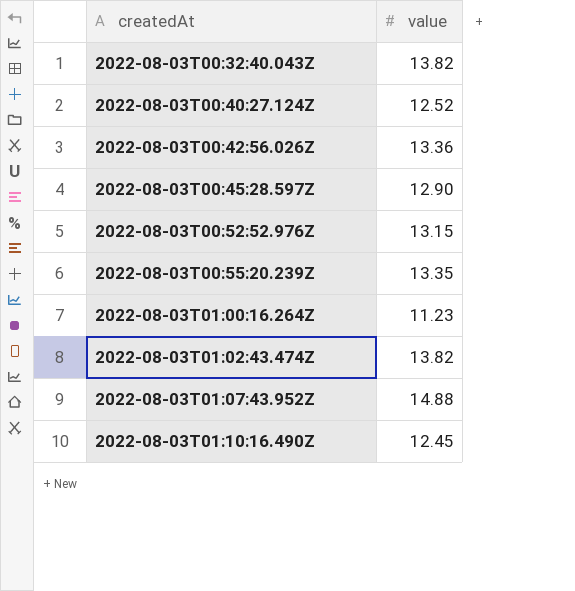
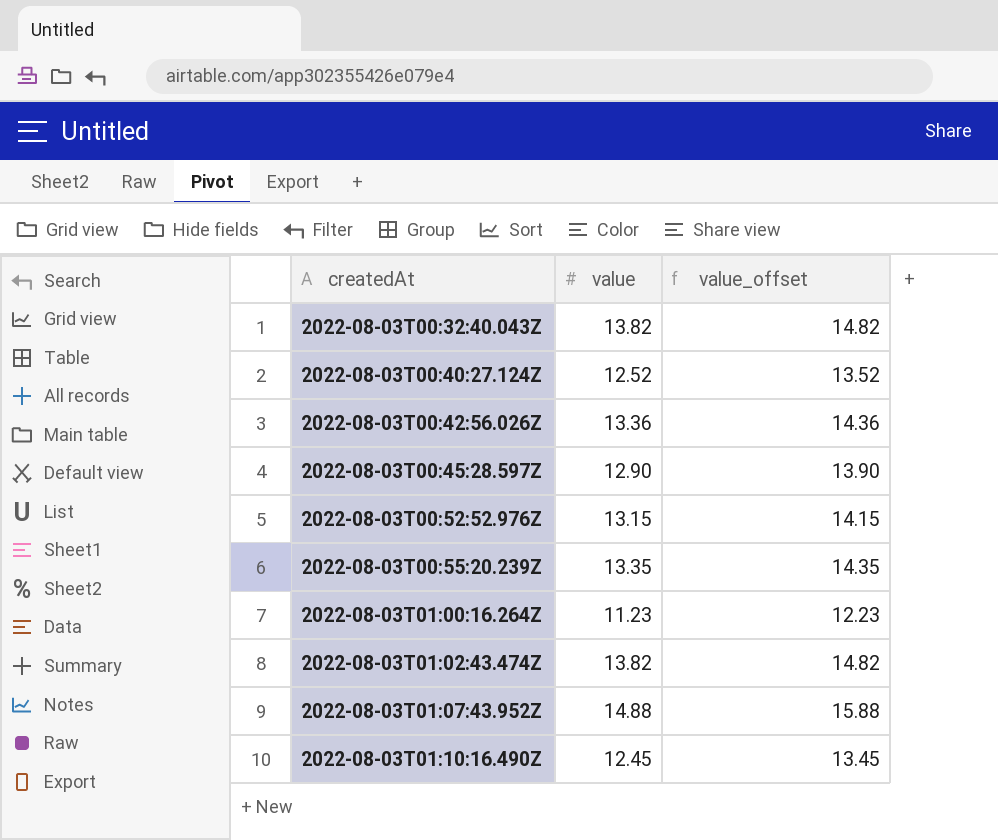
column value_offset | formula: none -> [value] + 1

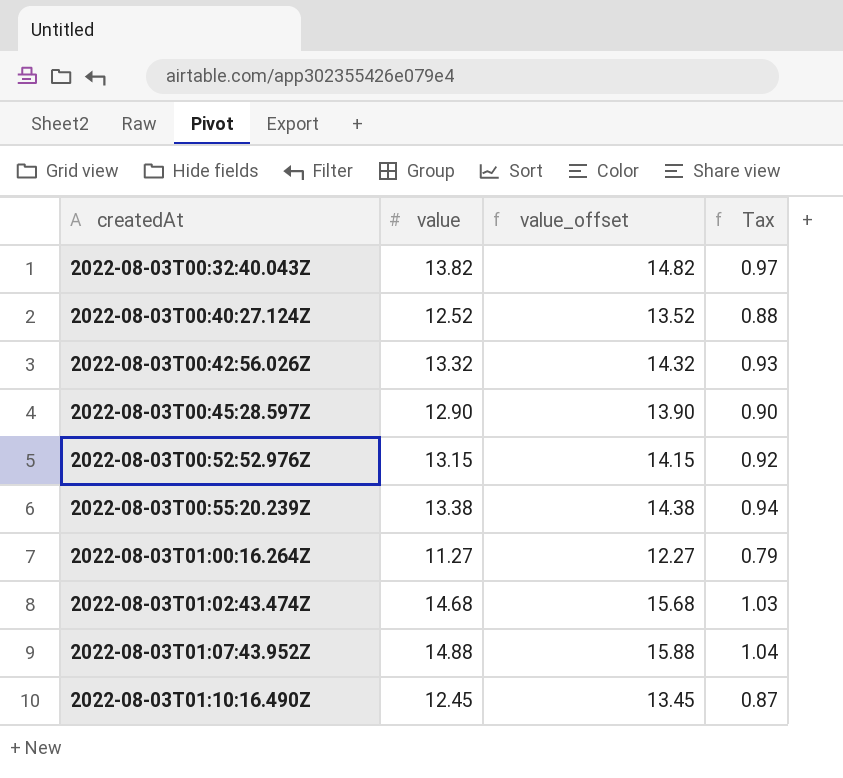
column Tax | formula: none -> [value] * 0.07
2022-08-03T00:42:56.026Z | value: 13.36 -> 13.32
2022-08-03T00:42:56.026Z | value_offset: 14.36 -> 14.32
2022-08-03T00:55:20.239Z | value: 13.35 -> 13.38
2022-08-03T00:55:20.239Z | value_offset: 14.35 -> 14.38
2022-08-03T01:00:16.264Z | value: 11.23 -> 11.27
2022-08-03T01:00:16.264Z | value_offset: 12.23 -> 12.27
2022-08-03T01:02:43.474Z | value: 13.82 -> 14.68
2022-08-03T01:02:43.474Z | value_offset: 14.82 -> 15.68

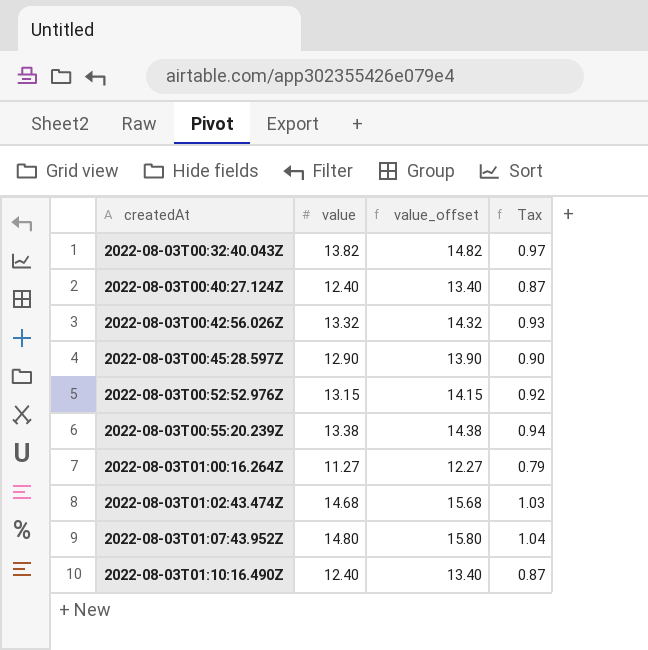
2022-08-03T00:40:27.124Z | value: 12.52 -> 12.40
2022-08-03T00:40:27.124Z | value_offset: 13.52 -> 13.40
2022-08-03T00:40:27.124Z | Tax: 0.88 -> 0.87
2022-08-03T01:07:43.952Z | value: 14.88 -> 14.80
2022-08-03T01:07:43.952Z | value_offset: 15.88 -> 15.80
2022-08-03T01:10:16.490Z | value: 12.45 -> 12.40
2022-08-03T01:10:16.490Z | value_offset: 13.45 -> 13.40

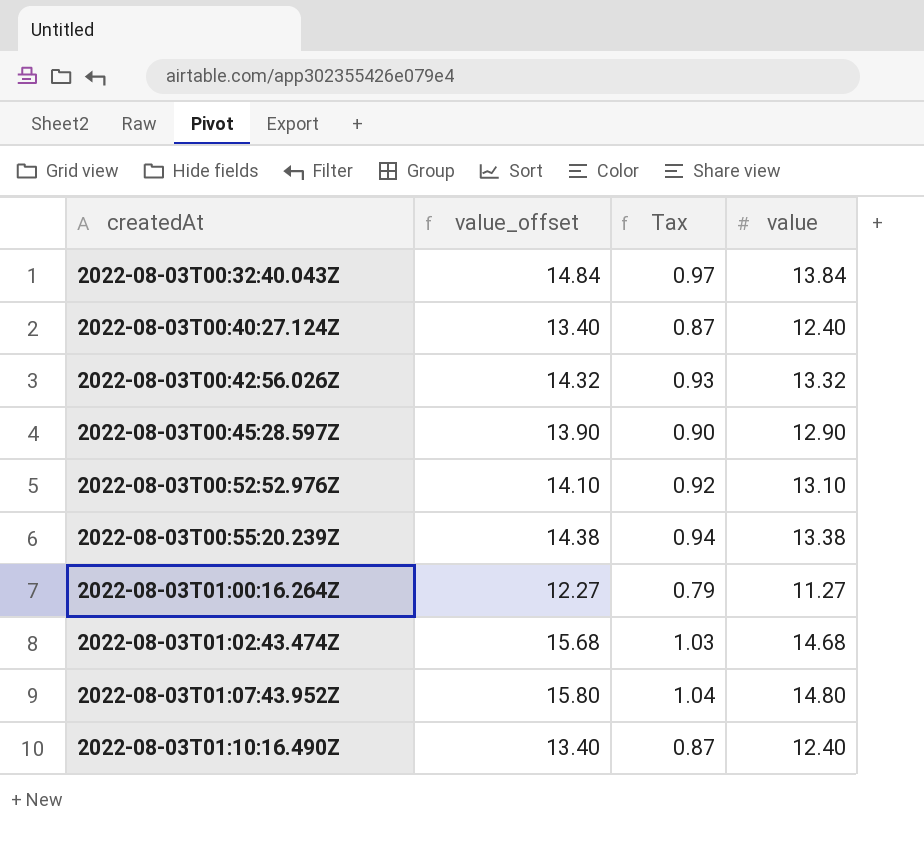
column value | position: 2 -> 4
2022-08-03T00:32:40.043Z | value_offset: 14.82 -> 14.84
2022-08-03T00:32:40.043Z | value: 13.82 -> 13.84
2022-08-03T00:52:52.976Z | value_offset: 14.15 -> 14.10
2022-08-03T00:52:52.976Z | value: 13.15 -> 13.10

